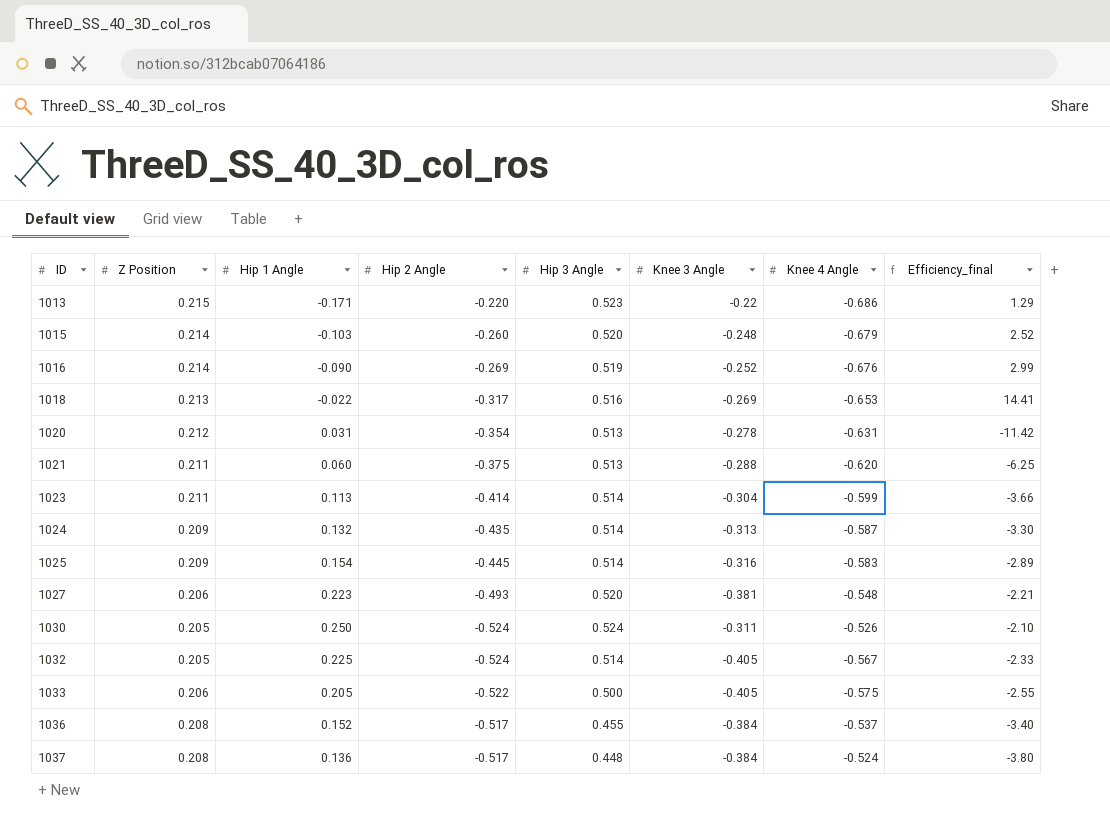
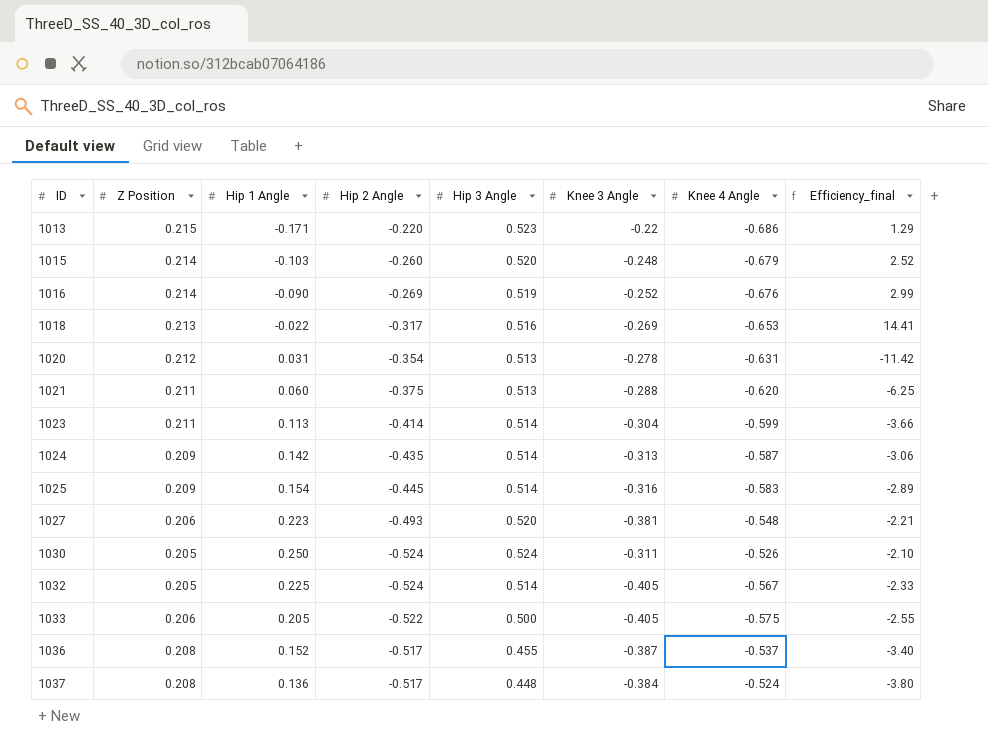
1024 | Hip 1 Angle: 0.132 -> 0.142
1024 | Efficiency_final: -3.30 -> -3.06
1036 | Knee 3 Angle: -0.384 -> -0.387

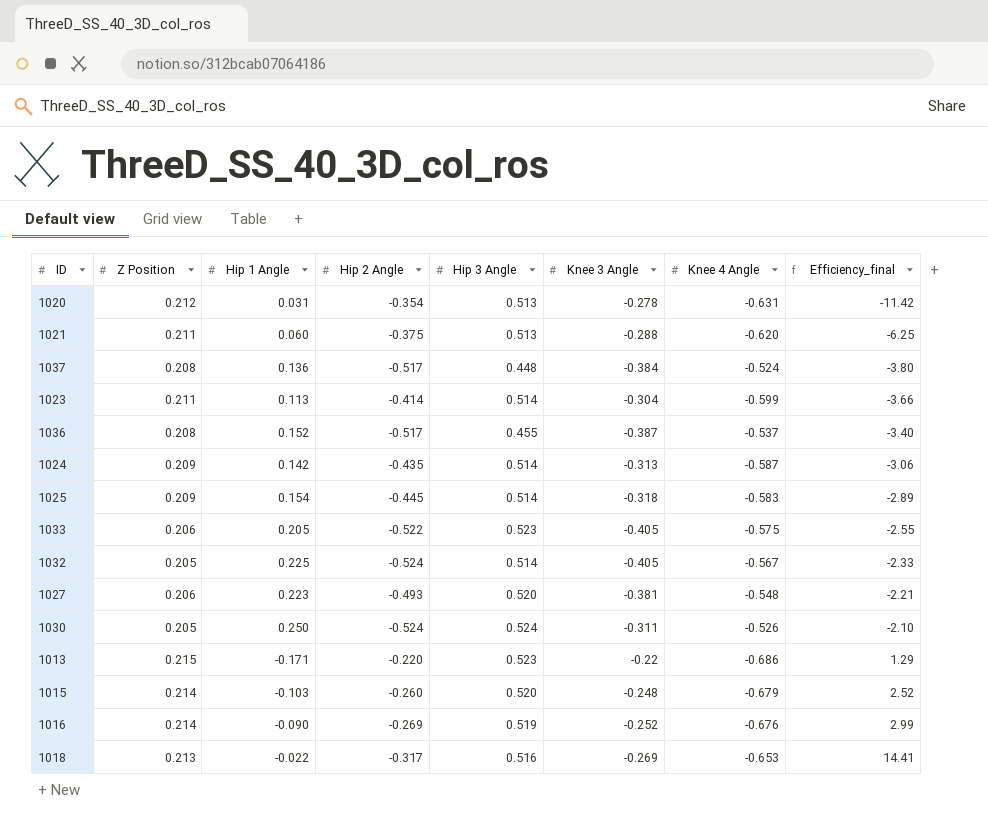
row order: ID ascending -> Efficiency_final ascending
1025 | Knee 3 Angle: -0.316 -> -0.318
1033 | Hip 3 Angle: 0.500 -> 0.523

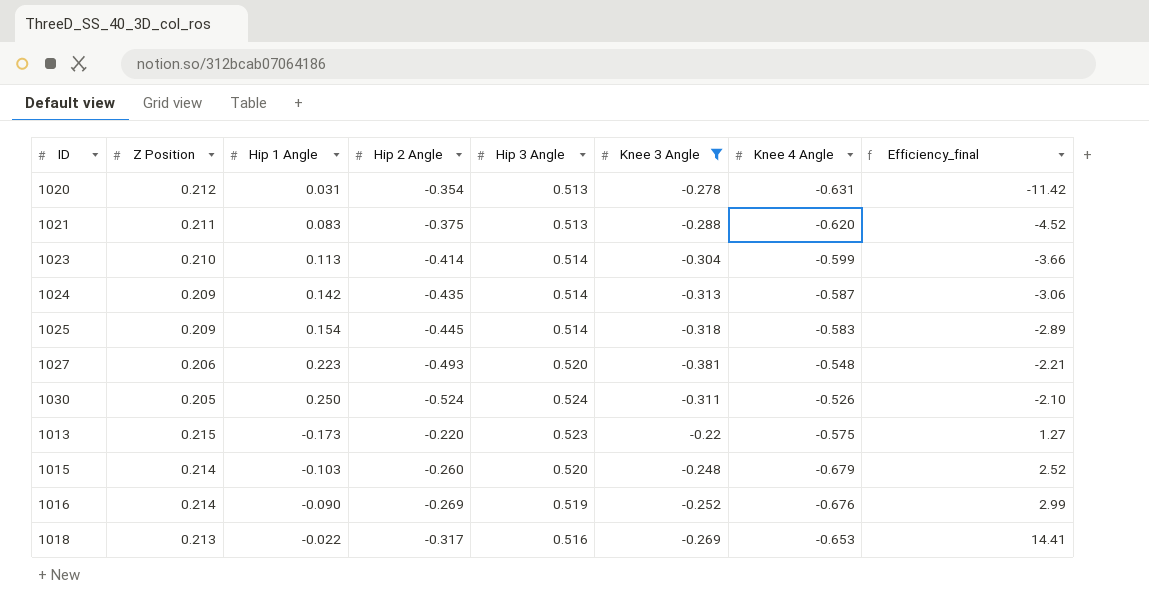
filter: none -> Knee 3 Angle >= -0.381
1021 | Hip 1 Angle: 0.060 -> 0.083
1021 | Efficiency_final: -6.25 -> -4.52
1023 | Z Position: 0.211 -> 0.210
1013 | Hip 1 Angle: -0.171 -> -0.173
1013 | Knee 4 Angle: -0.686 -> -0.575
1013 | Efficiency_final: 1.29 -> 1.27

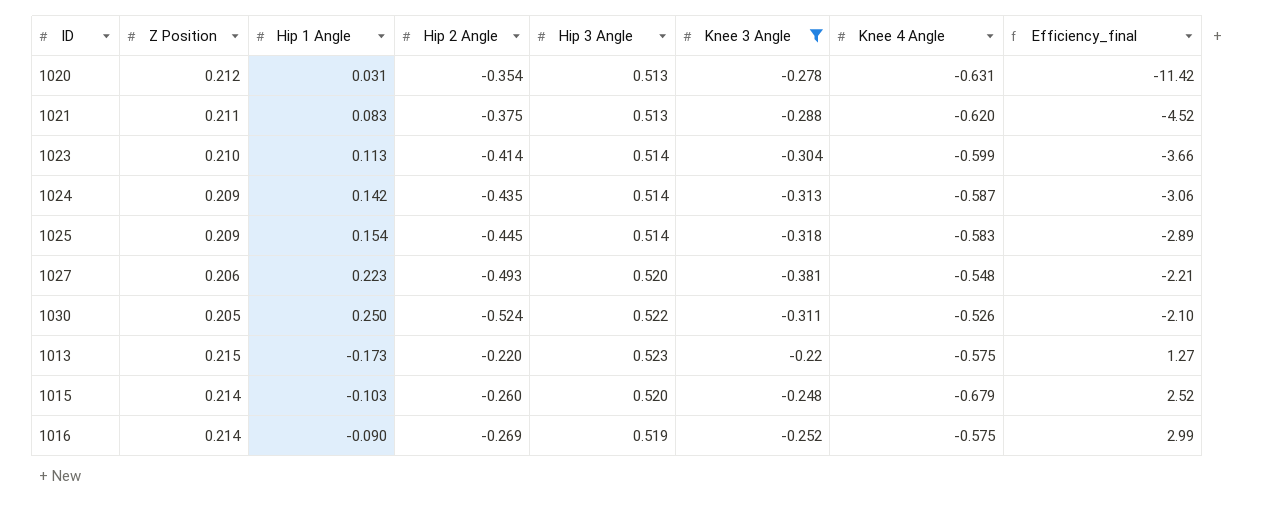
row 1018: 0.213 | -0.022 | -0.317 | 0.516 | -0.269 | -0.653 | 14.41 -> none
1030 | Hip 3 Angle: 0.524 -> 0.522
1016 | Knee 4 Angle: -0.676 -> -0.575

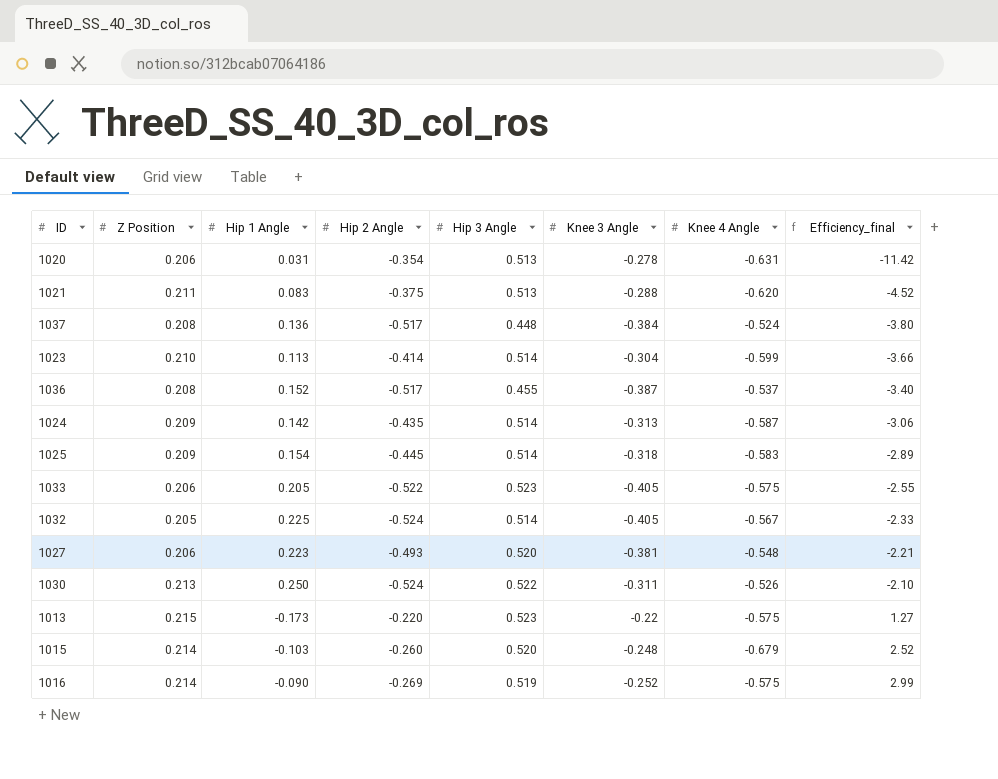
filter: Knee 3 Angle >= -0.381 -> none
1020 | Z Position: 0.212 -> 0.206
1030 | Z Position: 0.205 -> 0.213

